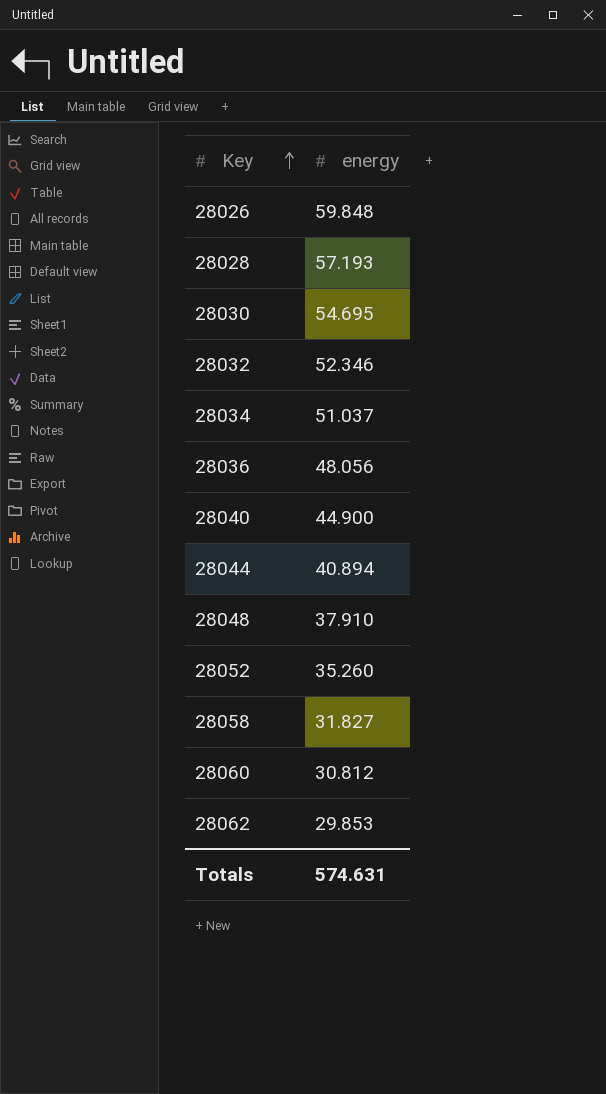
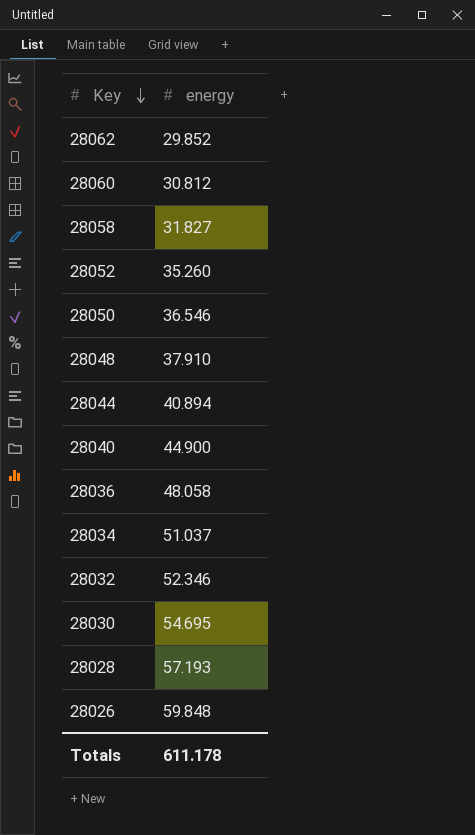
row order: Key ascending -> Key descending
28062 | energy: 29.853 -> 29.852
row 28050: none -> 36.546
28036 | energy: 48.056 -> 48.058
Totals | energy: 574.631 -> 611.178

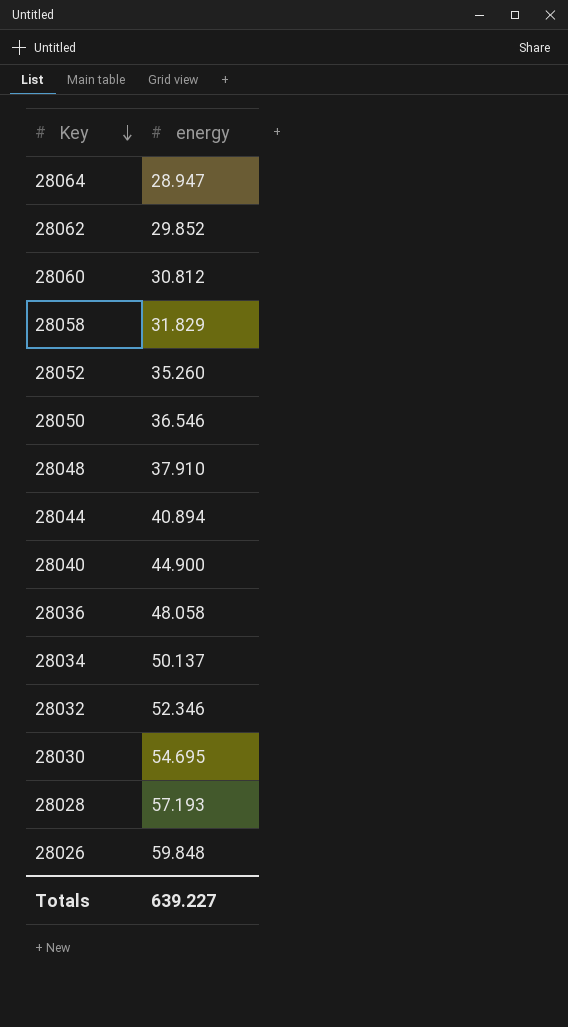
row 28064: none -> 28.947
28058 | energy: 31.827 -> 31.829
28034 | energy: 51.037 -> 50.137
Totals | energy: 611.178 -> 639.227

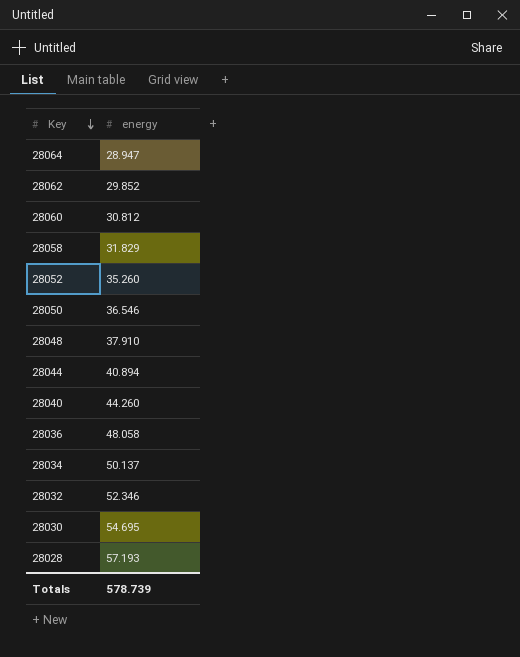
row 28026: 59.848 -> none
28040 | energy: 44.900 -> 44.260
Totals | energy: 639.227 -> 578.739

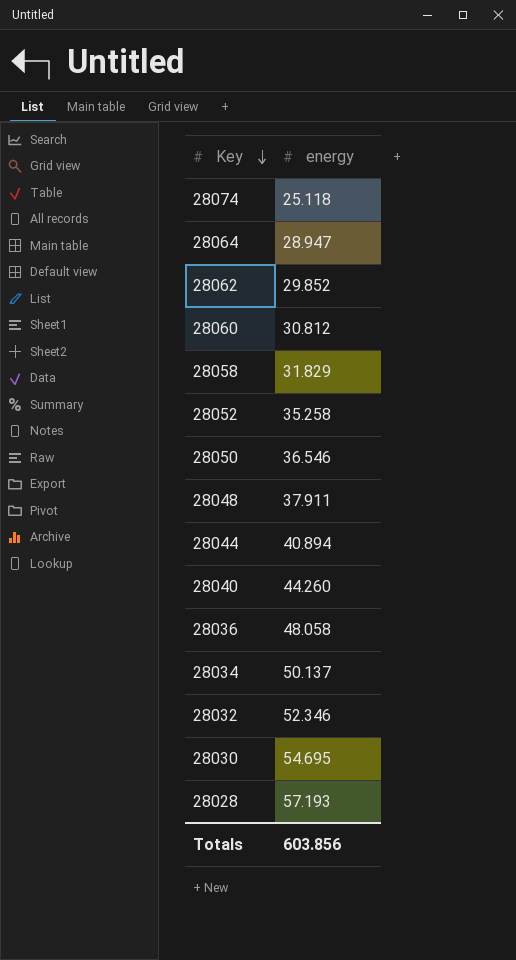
row 28074: none -> 25.118
28052 | energy: 35.260 -> 35.258
28048 | energy: 37.910 -> 37.911
Totals | energy: 578.739 -> 603.856

